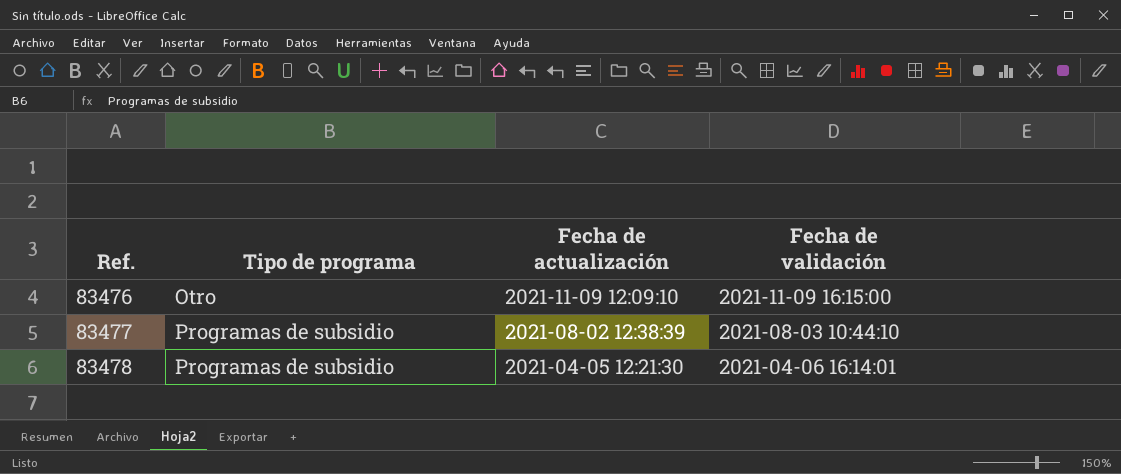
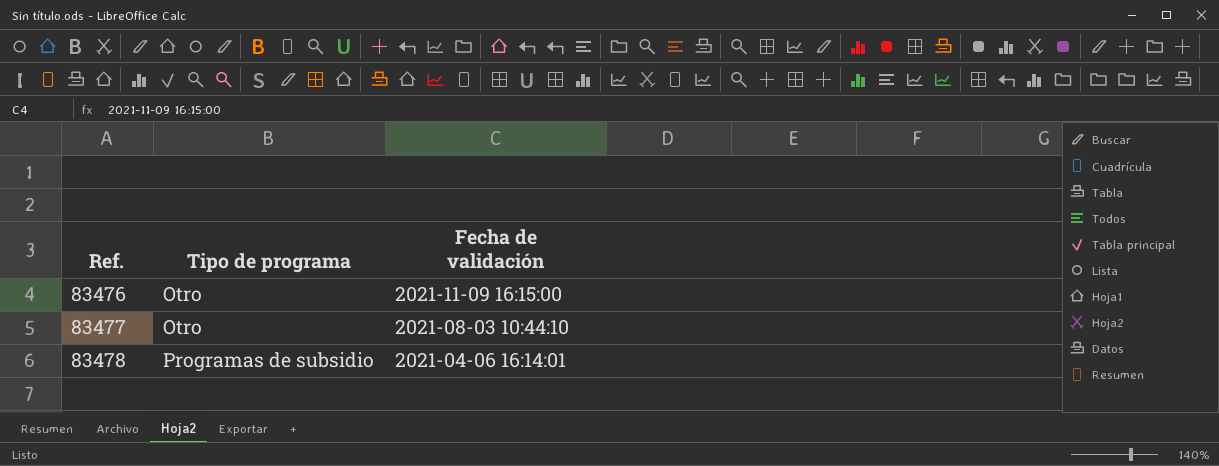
column Fecha de actualización | position: 3 -> none
83477 | Tipo de programa: Programas de subsidio -> Otro

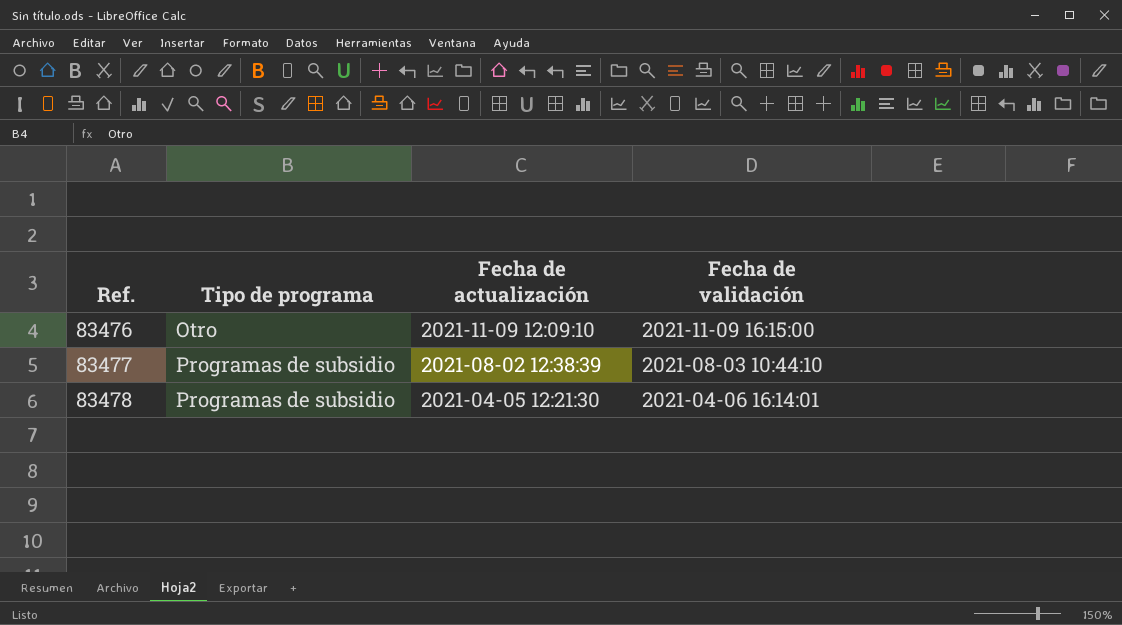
column Fecha de actualización | position: none -> 3
83477 | Tipo de programa: Otro -> Programas de subsidio

